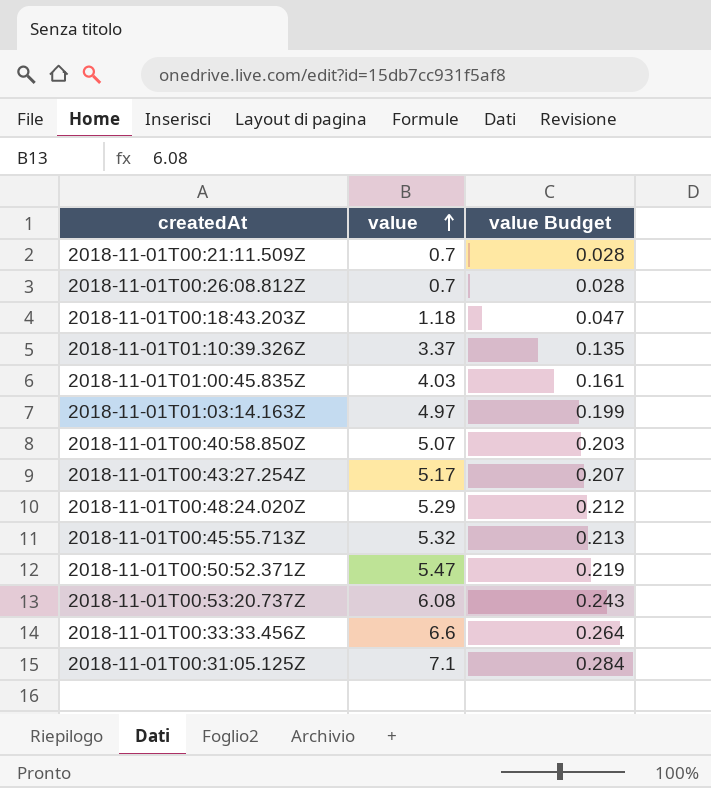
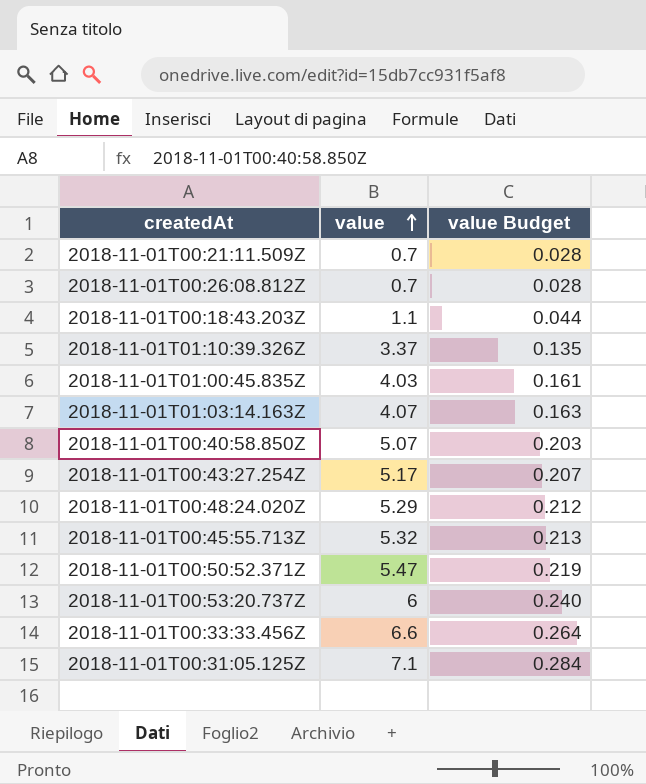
2018-11-01T00:18:43.203Z | value: 1.18 -> 1.1
2018-11-01T00:18:43.203Z | value Budget: 0.047 -> 0.044
2018-11-01T01:03:14.163Z | value: 4.97 -> 4.07
2018-11-01T01:03:14.163Z | value Budget: 0.199 -> 0.163
2018-11-01T00:53:20.737Z | value: 6.08 -> 6
2018-11-01T00:53:20.737Z | value Budget: 0.243 -> 0.240

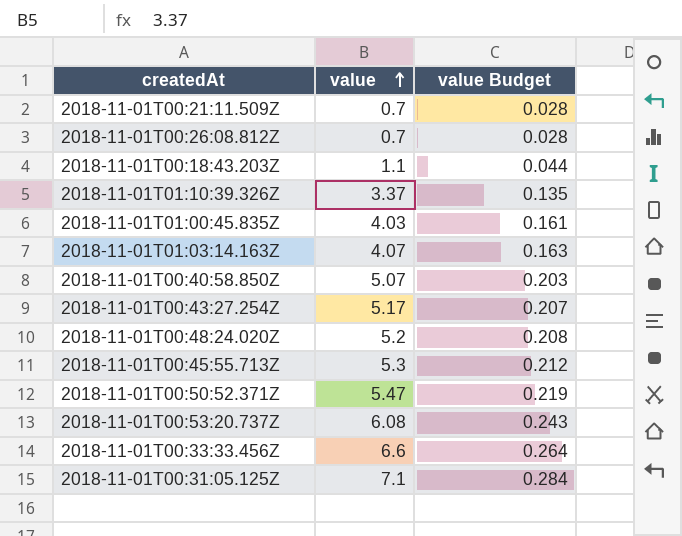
2018-11-01T00:48:24.020Z | value: 5.29 -> 5.2
2018-11-01T00:48:24.020Z | value Budget: 0.212 -> 0.208
2018-11-01T00:45:55.713Z | value: 5.32 -> 5.3
2018-11-01T00:45:55.713Z | value Budget: 0.213 -> 0.212
2018-11-01T00:53:20.737Z | value: 6 -> 6.08
2018-11-01T00:53:20.737Z | value Budget: 0.240 -> 0.243

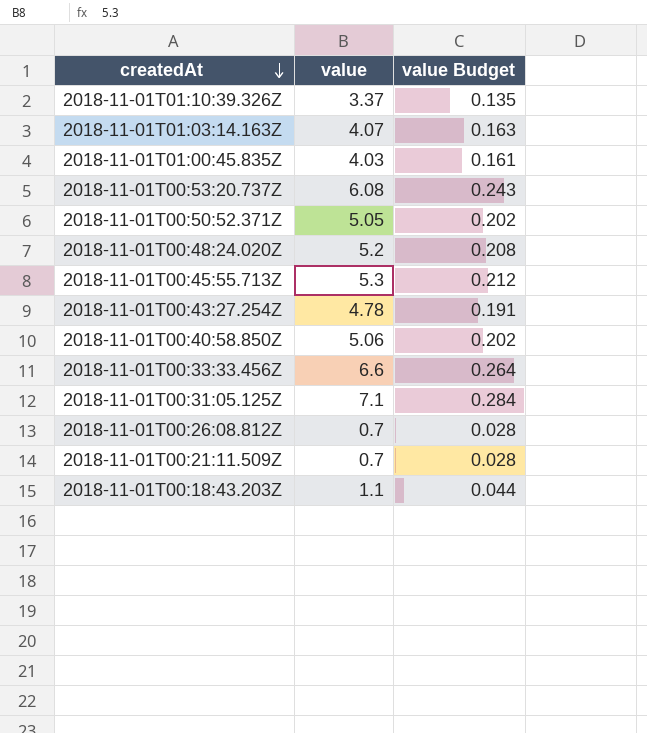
row order: value ascending -> createdAt descending
2018-11-01T00:50:52.371Z | value: 5.47 -> 5.05
2018-11-01T00:50:52.371Z | value Budget: 0.219 -> 0.202
2018-11-01T00:43:27.254Z | value: 5.17 -> 4.78
2018-11-01T00:43:27.254Z | value Budget: 0.207 -> 0.191
2018-11-01T00:40:58.850Z | value: 5.07 -> 5.06
2018-11-01T00:40:58.850Z | value Budget: 0.203 -> 0.202

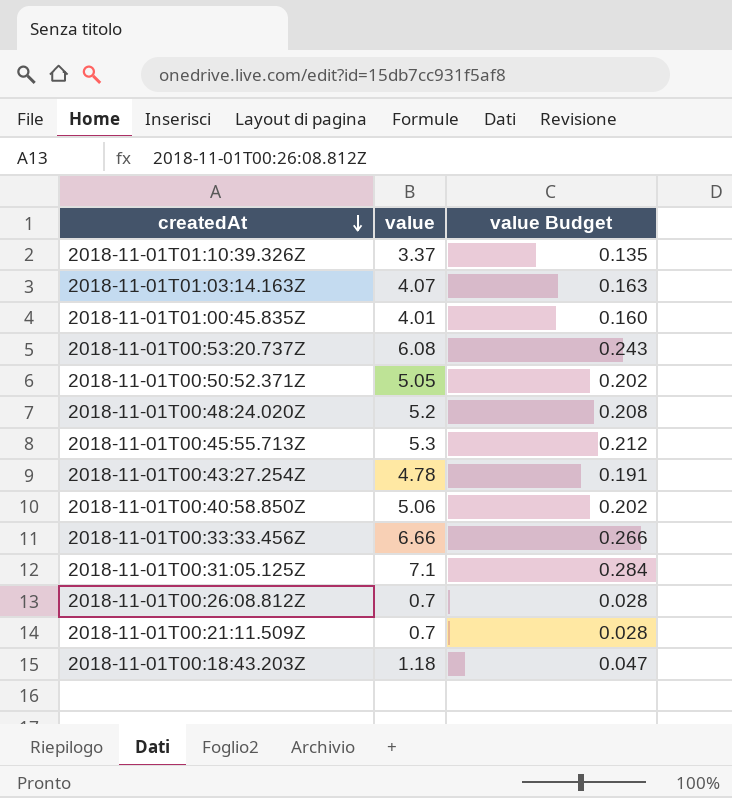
2018-11-01T01:00:45.835Z | value: 4.03 -> 4.01
2018-11-01T01:00:45.835Z | value Budget: 0.161 -> 0.160
2018-11-01T00:33:33.456Z | value: 6.6 -> 6.66
2018-11-01T00:33:33.456Z | value Budget: 0.264 -> 0.266
2018-11-01T00:18:43.203Z | value: 1.1 -> 1.18
2018-11-01T00:18:43.203Z | value Budget: 0.044 -> 0.047

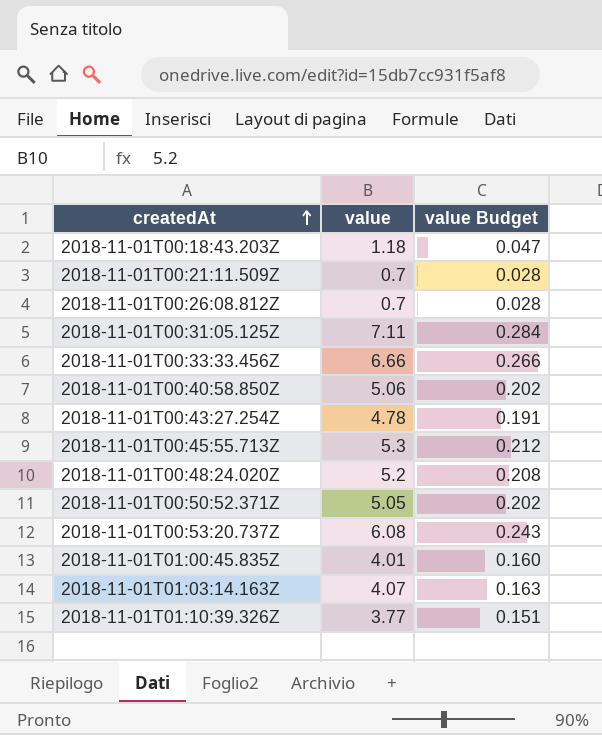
row order: createdAt descending -> createdAt ascending
2018-11-01T00:31:05.125Z | value: 7.1 -> 7.11
2018-11-01T01:10:39.326Z | value: 3.37 -> 3.77
2018-11-01T01:10:39.326Z | value Budget: 0.135 -> 0.151

